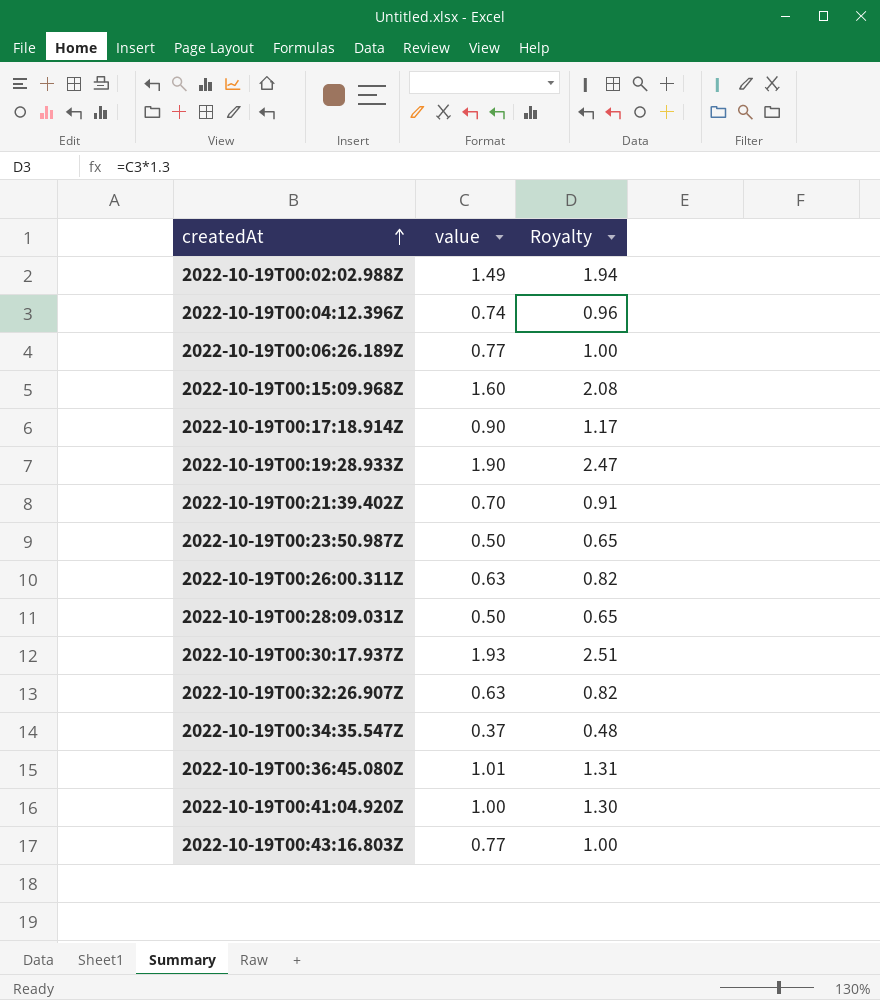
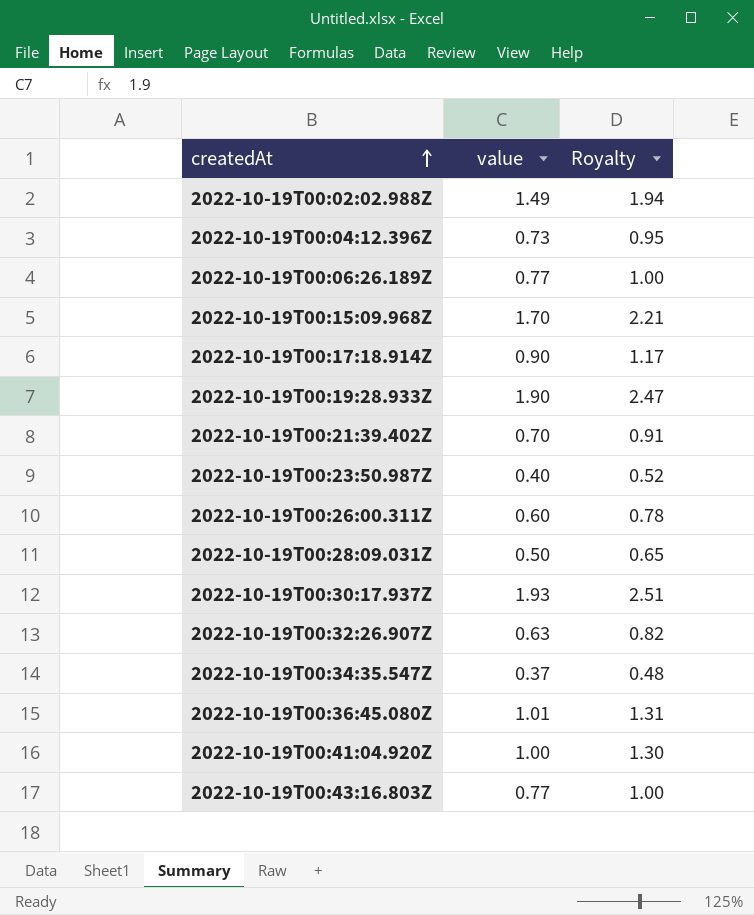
2022-10-19T00:04:12.396Z | value: 0.74 -> 0.73
2022-10-19T00:04:12.396Z | Royalty: 0.96 -> 0.95
2022-10-19T00:15:09.968Z | value: 1.60 -> 1.70
2022-10-19T00:15:09.968Z | Royalty: 2.08 -> 2.21
2022-10-19T00:23:50.987Z | value: 0.50 -> 0.40
2022-10-19T00:23:50.987Z | Royalty: 0.65 -> 0.52
2022-10-19T00:26:00.311Z | value: 0.63 -> 0.60
2022-10-19T00:26:00.311Z | Royalty: 0.82 -> 0.78

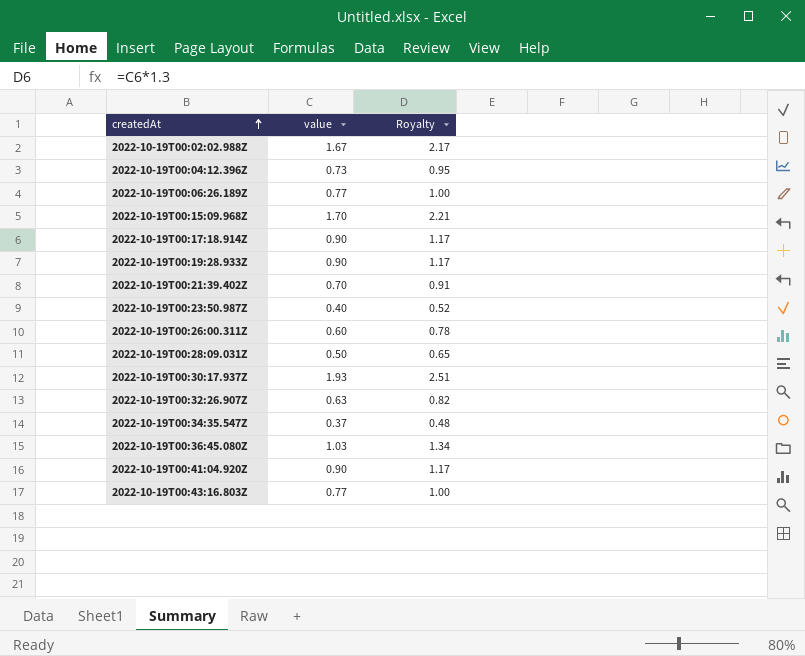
2022-10-19T00:02:02.988Z | value: 1.49 -> 1.67
2022-10-19T00:02:02.988Z | Royalty: 1.94 -> 2.17
2022-10-19T00:19:28.933Z | value: 1.90 -> 0.90
2022-10-19T00:19:28.933Z | Royalty: 2.47 -> 1.17
2022-10-19T00:36:45.080Z | value: 1.01 -> 1.03
2022-10-19T00:36:45.080Z | Royalty: 1.31 -> 1.34
2022-10-19T00:41:04.920Z | value: 1.00 -> 0.90
2022-10-19T00:41:04.920Z | Royalty: 1.30 -> 1.17

